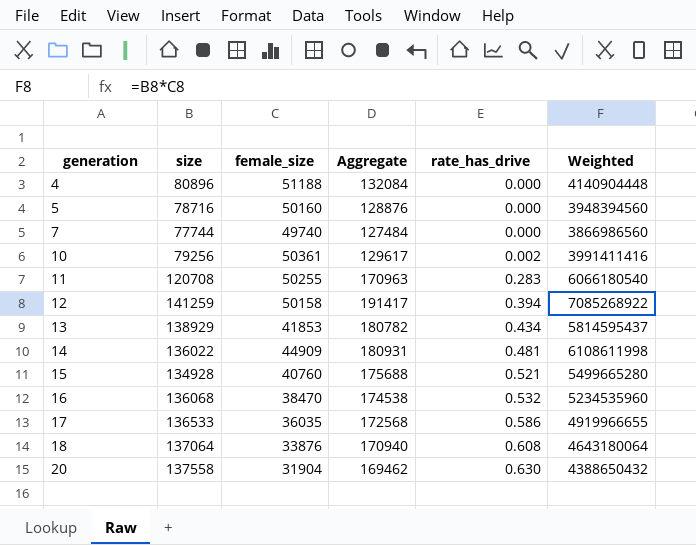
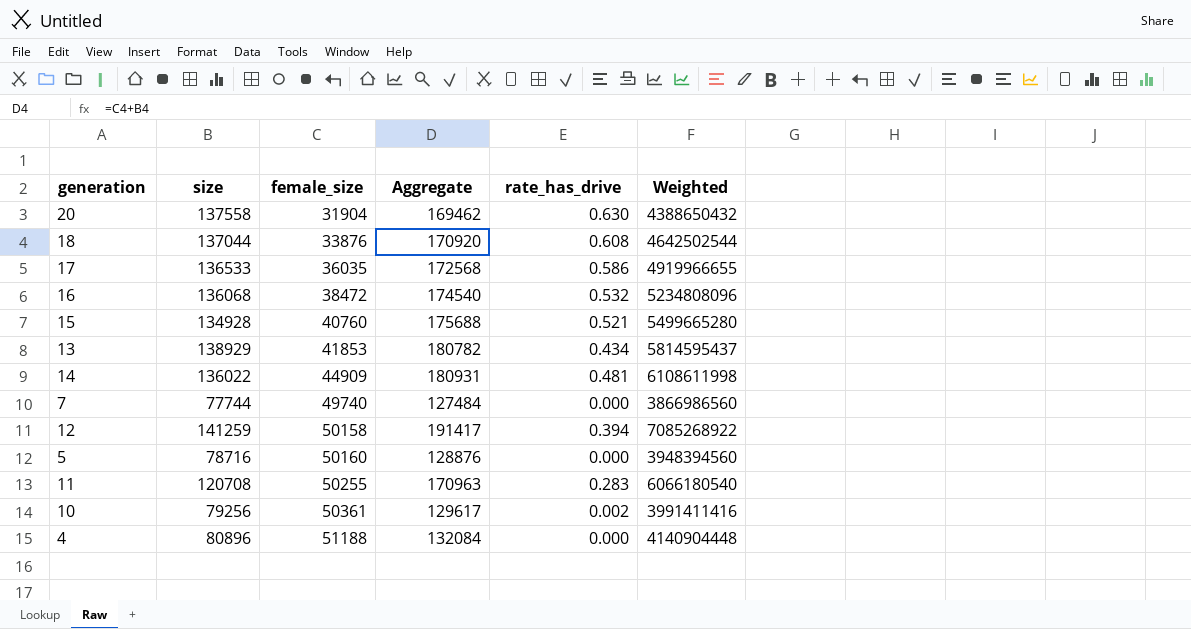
row order: generation ascending -> female_size ascending
18 | size: 137064 -> 137044
18 | Aggregate: 170940 -> 170920
18 | Weighted: 4643180064 -> 4642502544
16 | female_size: 38470 -> 38472
16 | Aggregate: 174538 -> 174540
16 | Weighted: 5234535960 -> 5234808096

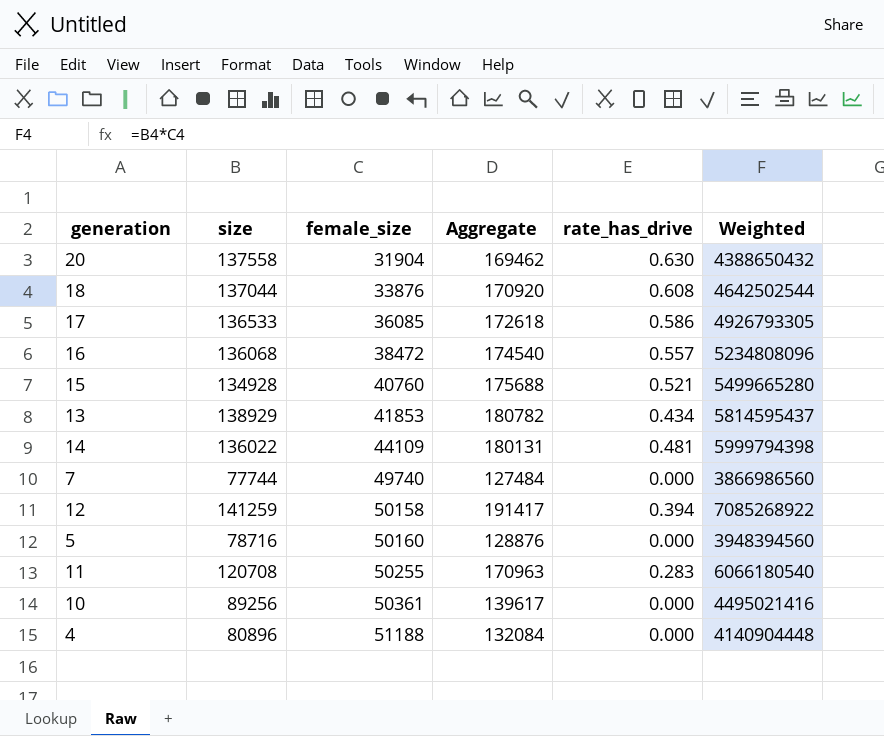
17 | female_size: 36035 -> 36085
17 | Aggregate: 172568 -> 172618
17 | Weighted: 4919966655 -> 4926793305
16 | rate_has_drive: 0.532 -> 0.557
14 | female_size: 44909 -> 44109
14 | Aggregate: 180931 -> 180131
14 | Weighted: 6108611998 -> 5999794398
10 | size: 79256 -> 89256
10 | Aggregate: 129617 -> 139617
10 | rate_has_drive: 0.002 -> 0.000
10 | Weighted: 3991411416 -> 4495021416

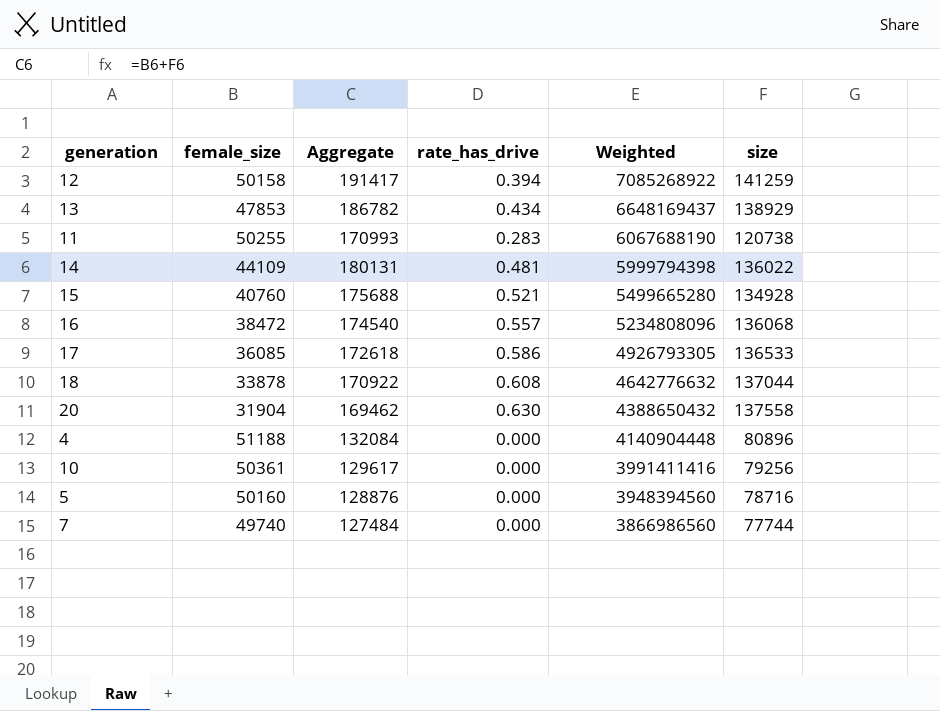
row order: female_size ascending -> Weighted descending
column size | position: 2 -> 6
13 | female_size: 41853 -> 47853
13 | Aggregate: 180782 -> 186782
13 | Weighted: 5814595437 -> 6648169437
11 | Aggregate: 170963 -> 170993
11 | Weighted: 6066180540 -> 6067688190
11 | size: 120708 -> 120738
18 | female_size: 33876 -> 33878
18 | Aggregate: 170920 -> 170922
18 | Weighted: 4642502544 -> 4642776632
10 | Aggregate: 139617 -> 129617
10 | Weighted: 4495021416 -> 3991411416
10 | size: 89256 -> 79256

